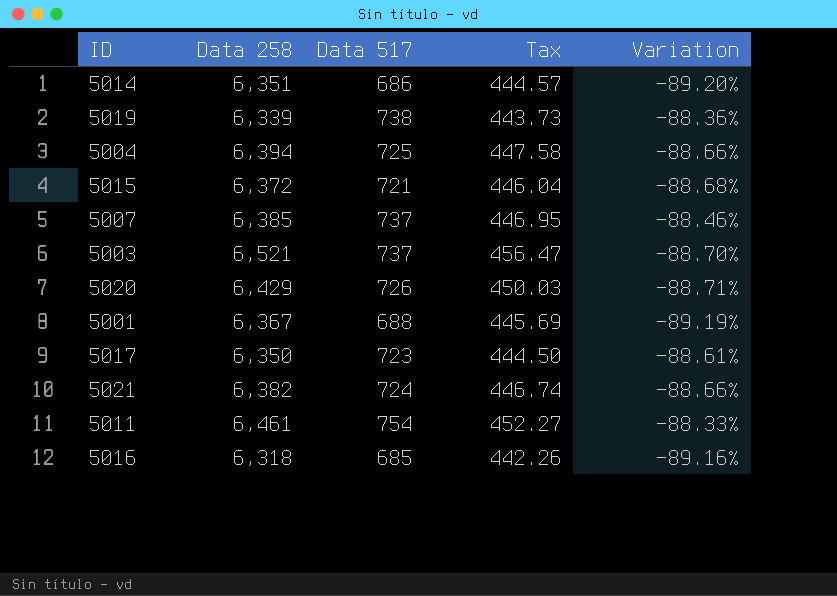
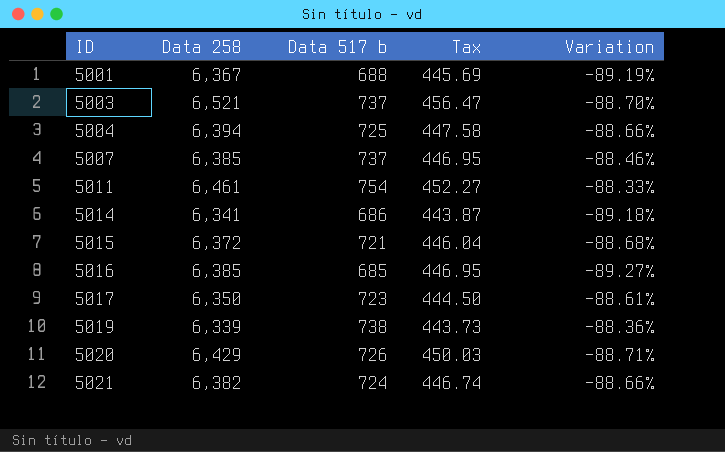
row order: none -> ID ascending
column name: Data 517 -> Data 517 b
5014 | Data 258: 6,351 -> 6,341
5014 | Tax: 444.57 -> 443.87
5014 | Variation: -89.20% -> -89.18%
5016 | Data 258: 6,318 -> 6,385
5016 | Tax: 442.26 -> 446.95
5016 | Variation: -89.16% -> -89.27%

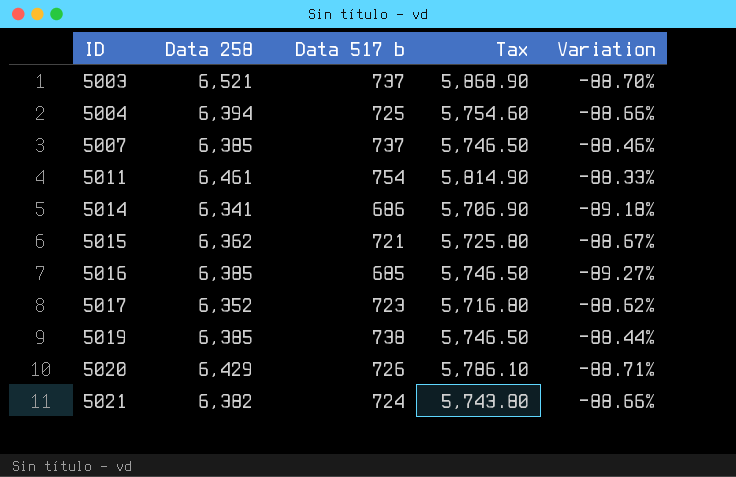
column Tax | formula: [Data 258] * 0.07 -> [Data 258] * 0.9
row 5001: 6,367 | 688 | 445.69 | -89.19% -> none
5015 | Data 258: 6,372 -> 6,362
5015 | Variation: -88.68% -> -88.67%
5017 | Data 258: 6,350 -> 6,352
5017 | Variation: -88.61% -> -88.62%
5019 | Data 258: 6,339 -> 6,385
5019 | Variation: -88.36% -> -88.44%

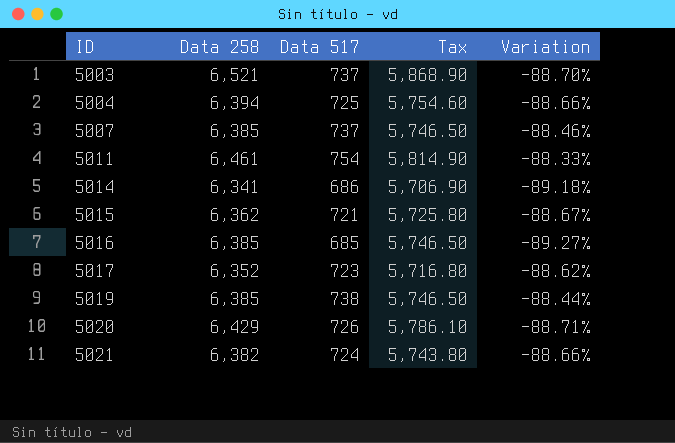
column name: Data 517 b -> Data 517

